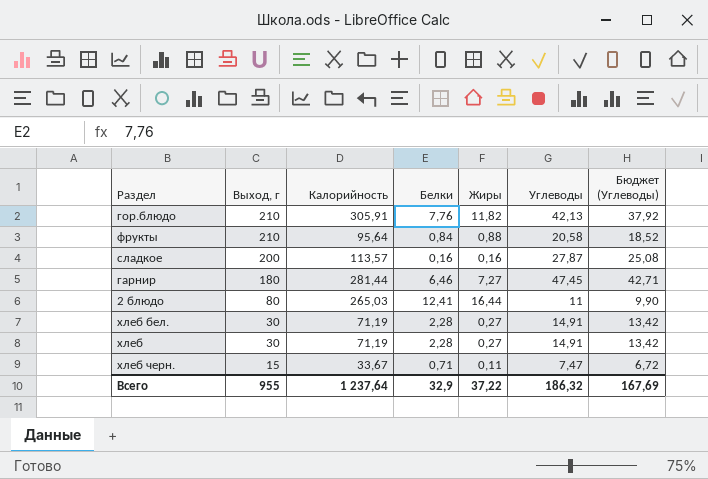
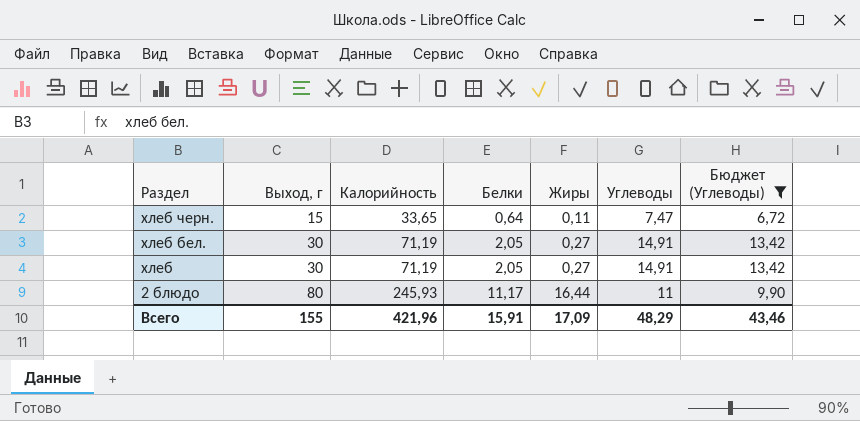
filter: none -> Бюджет (Углеводы) <= 13,42
row order: Выход, г descending -> Раздел descending
хлеб черн. | Калорийность: 33,67 -> 33,65
хлеб черн. | Белки: 0,71 -> 0,64
хлеб бел. | Белки: 2,28 -> 2,05
хлеб | Белки: 2,28 -> 2,05
2 блюдо | Калорийность: 265,03 -> 245,93
2 блюдо | Белки: 12,41 -> 11,17
Всего | Выход, г: 955 -> 155
Всего | Калорийность: 1 237,64 -> 421,96
Всего | Белки: 32,9 -> 15,91
Всего | Жиры: 37,22 -> 17,09
Всего | Углеводы: 186,32 -> 48,29
Всего | Бюджет (Углеводы): 167,69 -> 43,46

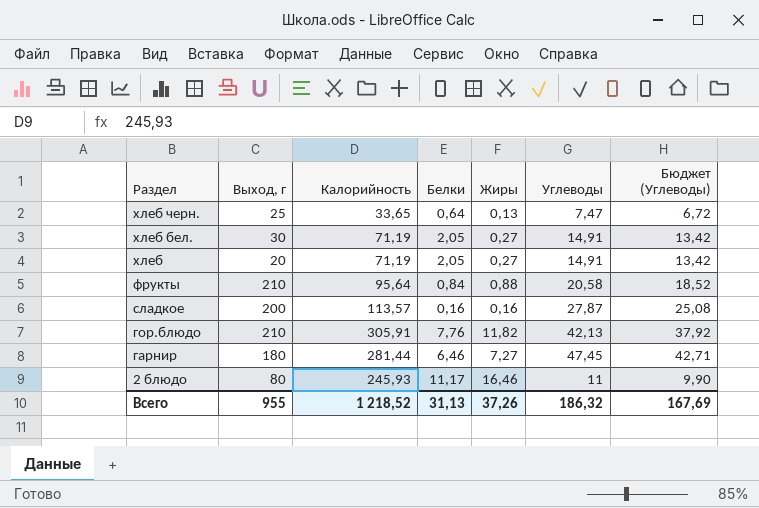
filter: Бюджет (Углеводы) <= 13,42 -> none
хлеб черн. | Выход, г: 15 -> 25
хлеб черн. | Жиры: 0,11 -> 0,13
хлеб | Выход, г: 30 -> 20
2 блюдо | Жиры: 16,44 -> 16,46
Всего | Выход, г: 155 -> 955
Всего | Калорийность: 421,96 -> 1 218,52
Всего | Белки: 15,91 -> 31,13
Всего | Жиры: 17,09 -> 37,26
Всего | Углеводы: 48,29 -> 186,32
Всего | Бюджет (Углеводы): 43,46 -> 167,69

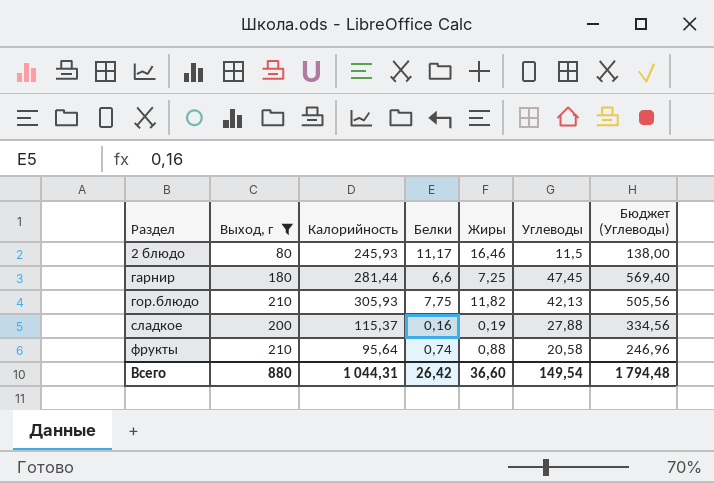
filter: none -> Выход, г >= 80
row order: Раздел descending -> Раздел ascending
column Бюджет (Углеводы) | formula: [Углеводы] * 0,9 -> [Углеводы] * 12
2 блюдо | Углеводы: 11 -> 11,5
гарнир | Белки: 6,46 -> 6,6
гарнир | Жиры: 7,27 -> 7,25
гор.блюдо | Калорийность: 305,91 -> 305,93
гор.блюдо | Белки: 7,76 -> 7,75
сладкое | Калорийность: 113,57 -> 115,37
сладкое | Жиры: 0,16 -> 0,19
сладкое | Углеводы: 27,87 -> 27,88
фрукты | Белки: 0,84 -> 0,74
Всего | Выход, г: 955 -> 880
Всего | Калорийность: 1 218,52 -> 1 044,31
Всего | Белки: 31,13 -> 26,42
Всего | Жиры: 37,26 -> 36,60
Всего | Углеводы: 186,32 -> 149,54
Всего | Бюджет (Углеводы): 167,69 -> 1 794,48

